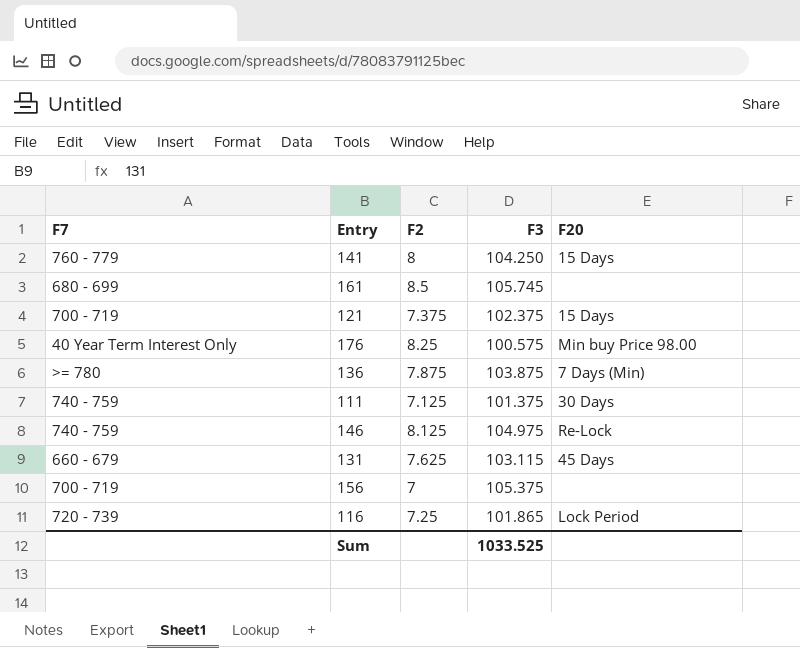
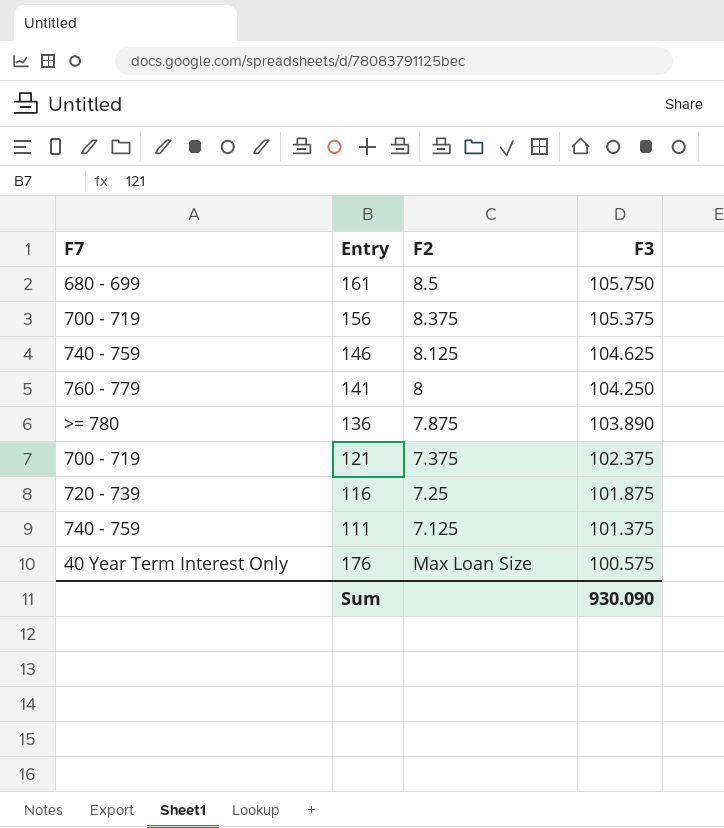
row order: none -> F3 descending
column F20 | position: 5 -> none
row 131: 660 - 679 | 7.625 | 103.115 | 45 Days -> none
161 | F3: 105.745 -> 105.750
156 | F2: 7 -> 8.375
146 | F3: 104.975 -> 104.625
136 | F3: 103.875 -> 103.890
116 | F3: 101.865 -> 101.875
176 | F2: 8.25 -> Max Loan Size
Sum | F3: 1033.525 -> 930.090

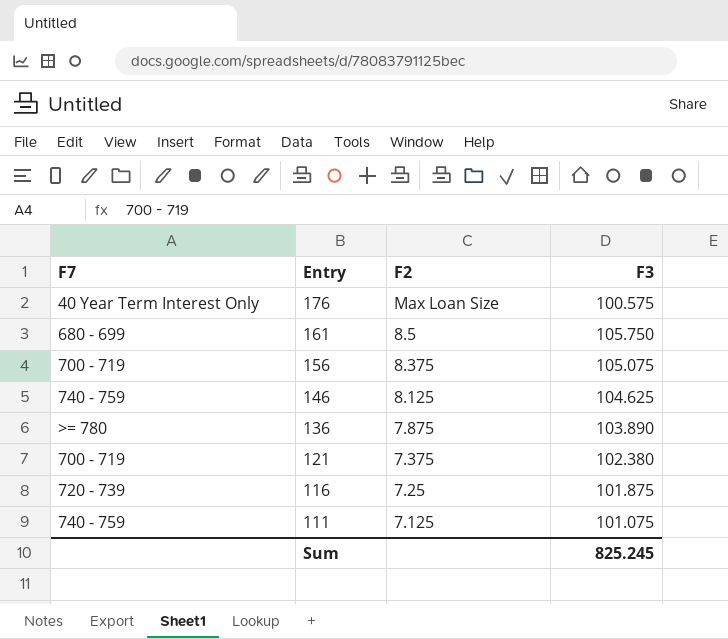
row order: F3 descending -> Entry descending
row 141: 760 - 779 | 8 | 104.250 -> none
156 | F3: 105.375 -> 105.075
121 | F3: 102.375 -> 102.380
111 | F3: 101.375 -> 101.075
Sum | F3: 930.090 -> 825.245

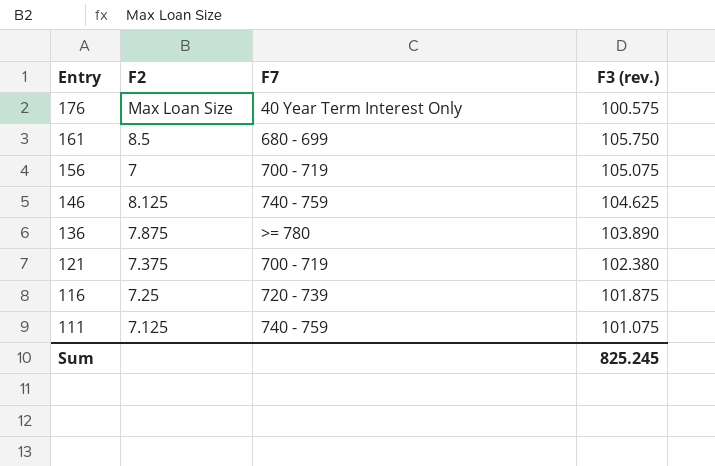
column F7 | position: 1 -> 3
column name: F3 -> F3 (rev.)
156 | F2: 8.375 -> 7

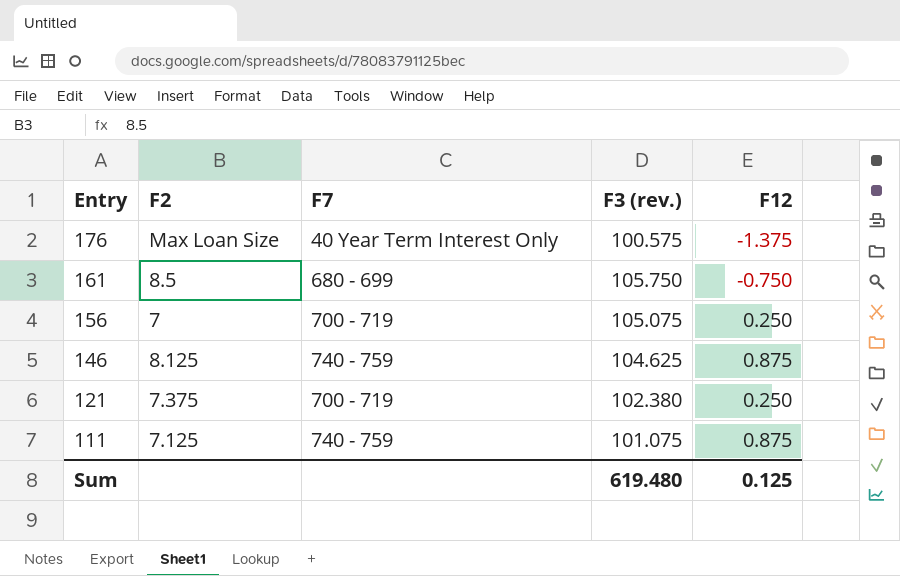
column F12 | position: none -> 5
row 136: 7.875 | >= 780 | 103.890 -> none
row 116: 7.25 | 720 - 739 | 101.875 -> none
Sum | F3 (rev.): 825.245 -> 619.480

